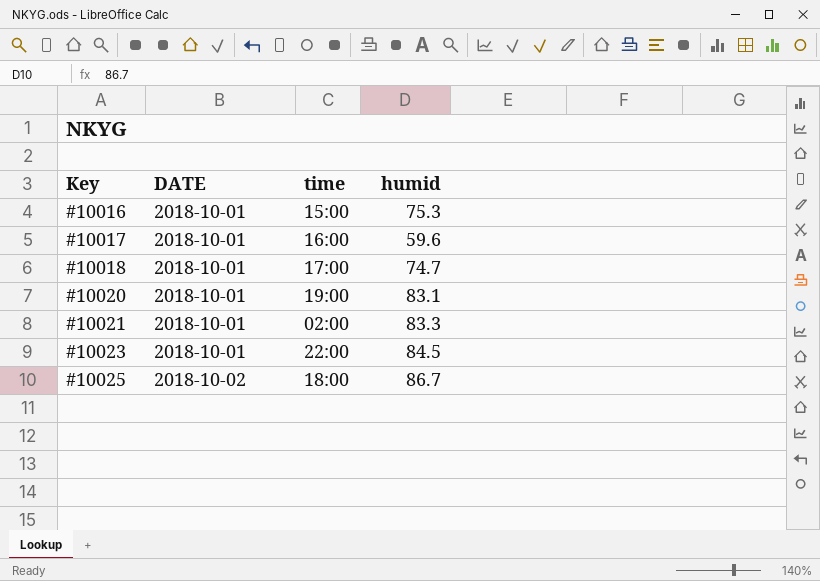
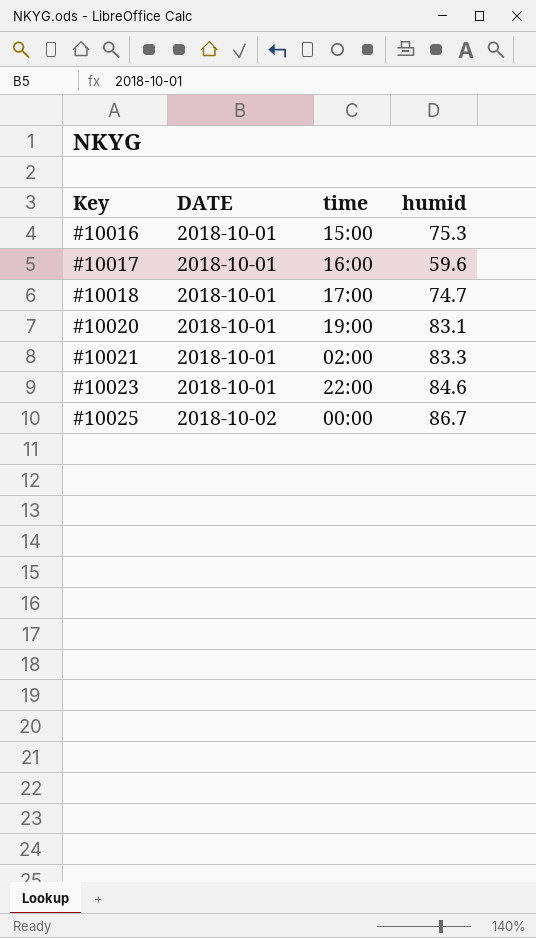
#10023 | humid: 84.5 -> 84.6
#10025 | time: 18:00 -> 00:00

